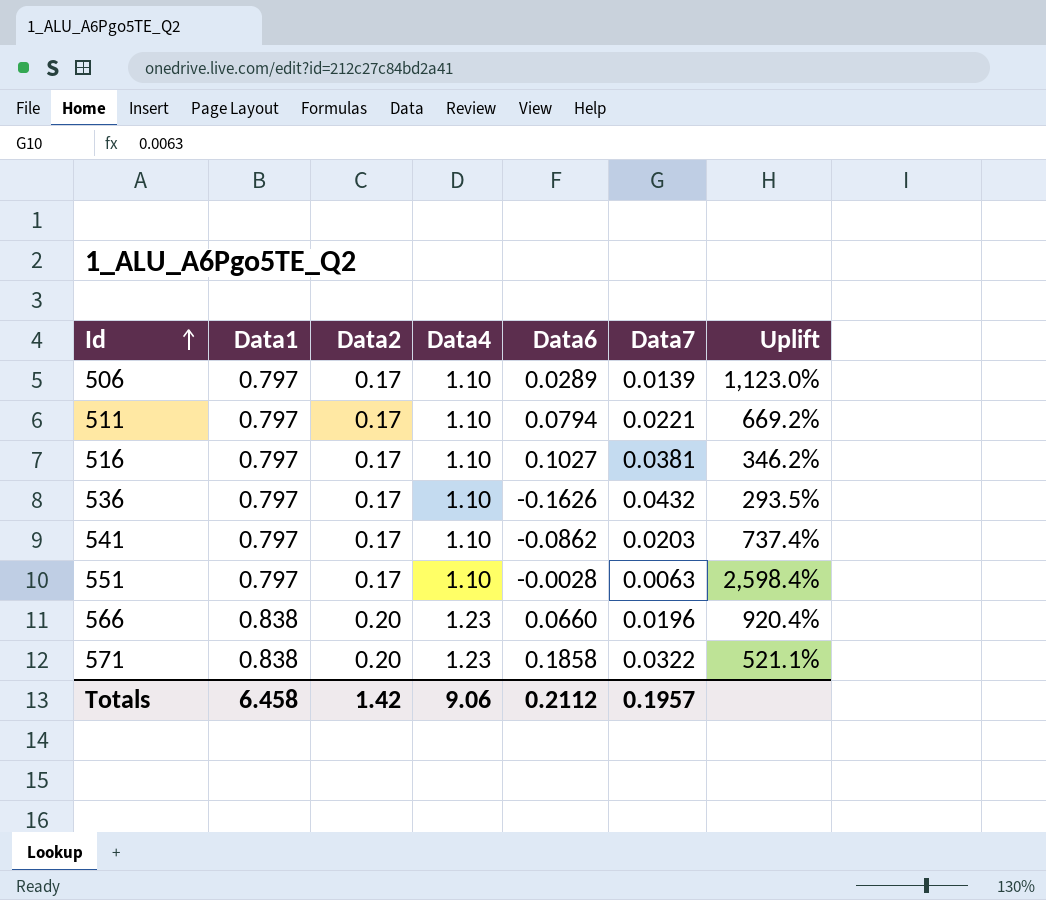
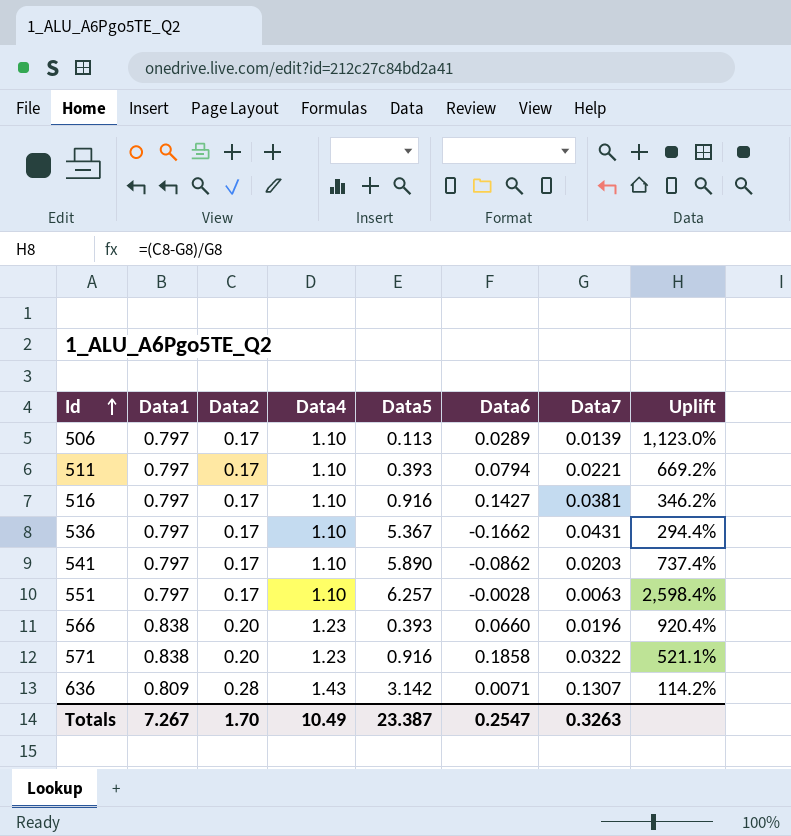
column Data5 | position: none -> 5
516 | Data6: 0.1027 -> 0.1427
536 | Data6: -0.1626 -> -0.1662
536 | Data7: 0.0432 -> 0.0431
536 | Uplift: 293.5% -> 294.4%
row 636: none -> 0.809 | 0.28 | 1.43 | 3.142 | 0.0071 | 0.1307 | 114.2%
Totals | Data1: 6.458 -> 7.267
Totals | Data2: 1.42 -> 1.70
Totals | Data4: 9.06 -> 10.49
Totals | Data6: 0.2112 -> 0.2547
Totals | Data7: 0.1957 -> 0.3263

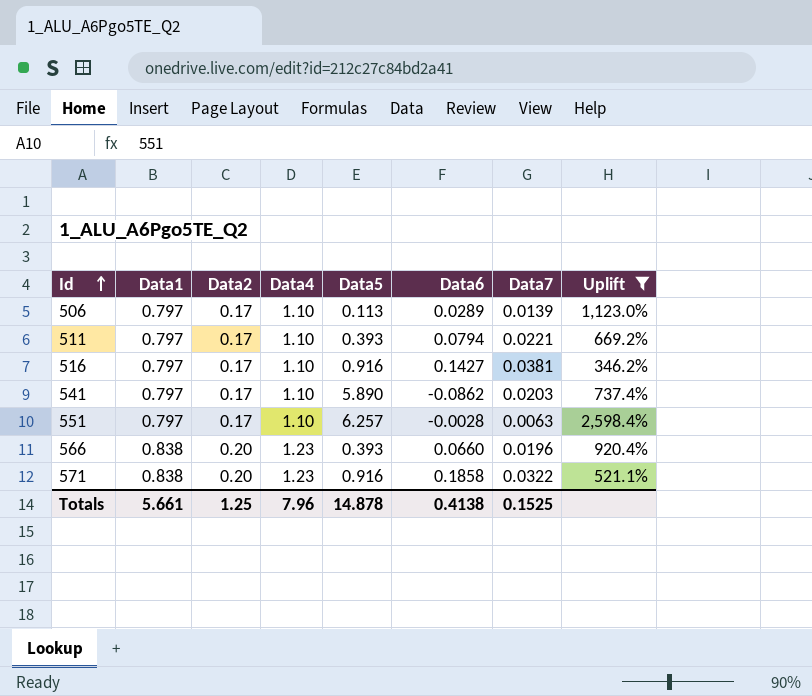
filter: none -> Uplift >= 346.2%
Totals | Data1: 7.267 -> 5.661
Totals | Data2: 1.70 -> 1.25
Totals | Data4: 10.49 -> 7.96
Totals | Data5: 23.387 -> 14.878
Totals | Data6: 0.2547 -> 0.4138
Totals | Data7: 0.3263 -> 0.1525

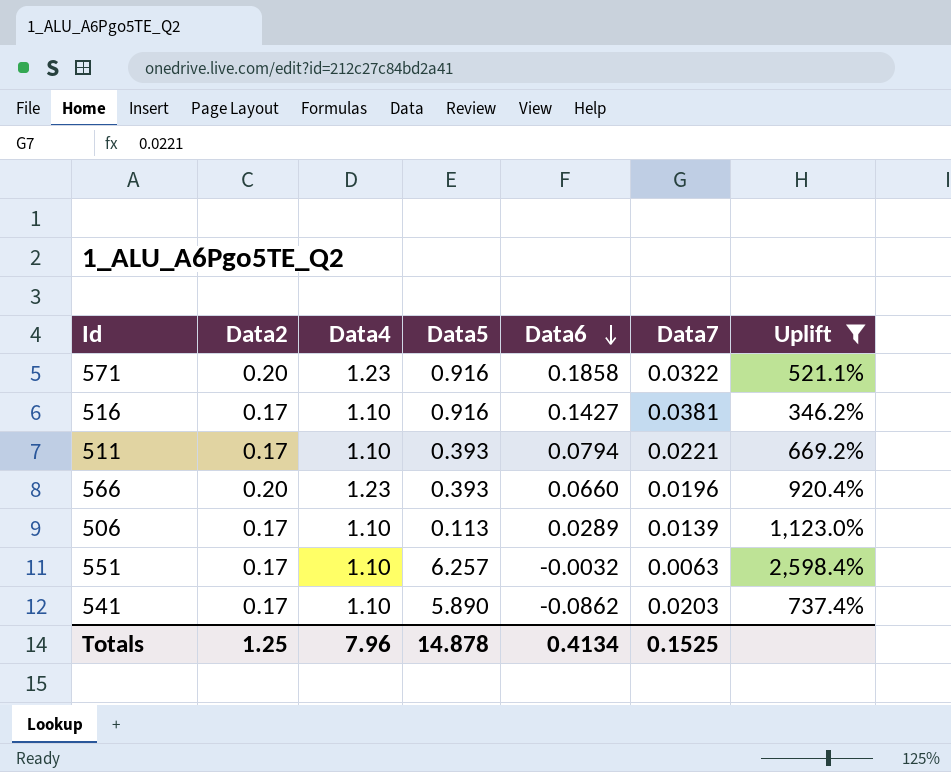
row order: Id ascending -> Data6 descending
column Data1 | position: 2 -> none
551 | Data6: -0.0028 -> -0.0032
Totals | Data6: 0.4138 -> 0.4134

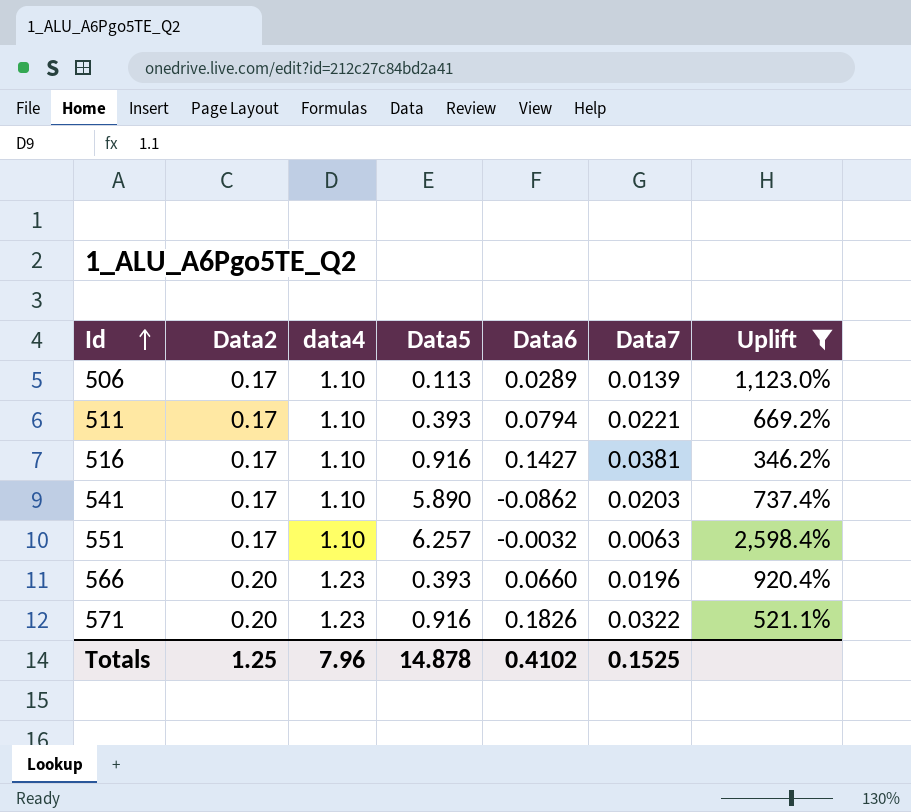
row order: Data6 descending -> Id ascending
column name: Data4 -> data4
571 | Data6: 0.1858 -> 0.1826
Totals | Data6: 0.4134 -> 0.4102

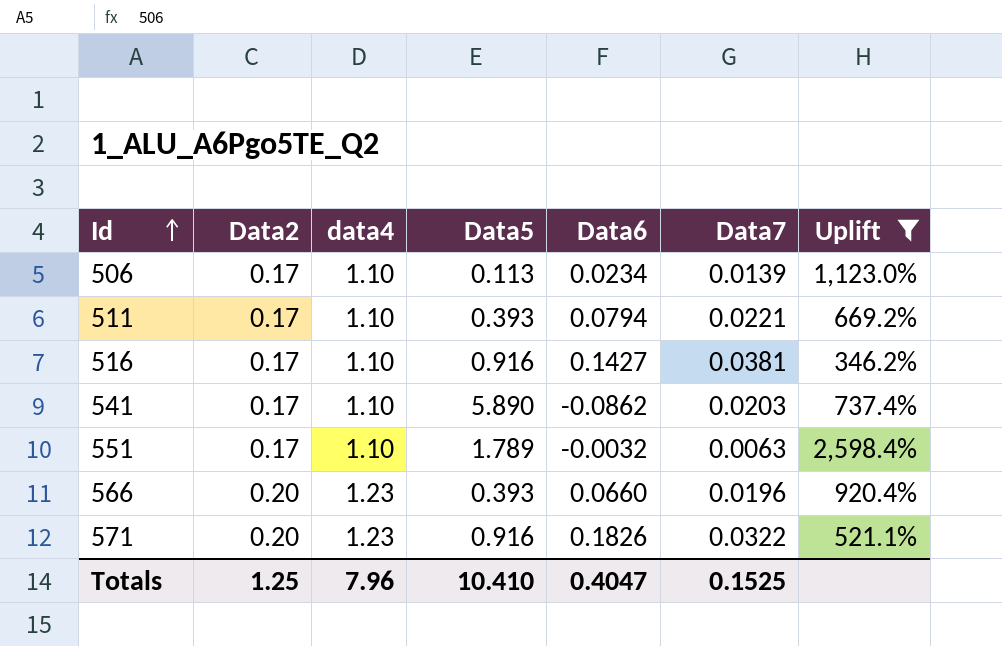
506 | Data6: 0.0289 -> 0.0234
551 | Data5: 6.257 -> 1.789
Totals | Data5: 14.878 -> 10.410
Totals | Data6: 0.4102 -> 0.4047

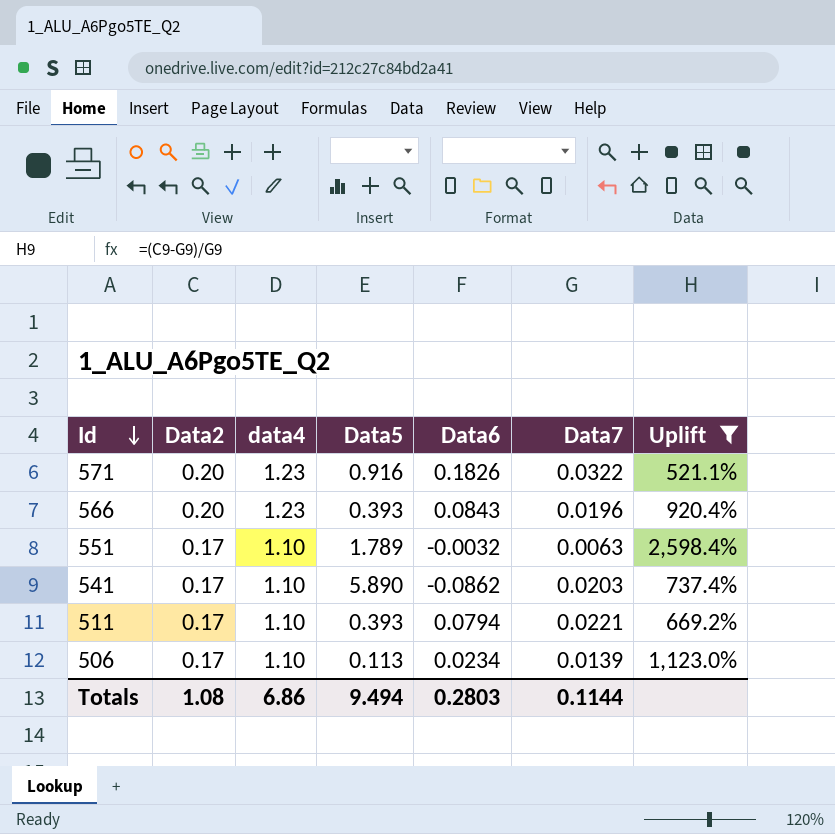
row order: Id ascending -> Id descending
row 516: 0.17 | 1.10 | 0.916 | 0.1427 | 0.0381 | 346.2% -> none
566 | Data6: 0.0660 -> 0.0843
Totals | Data2: 1.25 -> 1.08
Totals | data4: 7.96 -> 6.86
Totals | Data5: 10.410 -> 9.494
Totals | Data6: 0.4047 -> 0.2803
Totals | Data7: 0.1525 -> 0.1144

